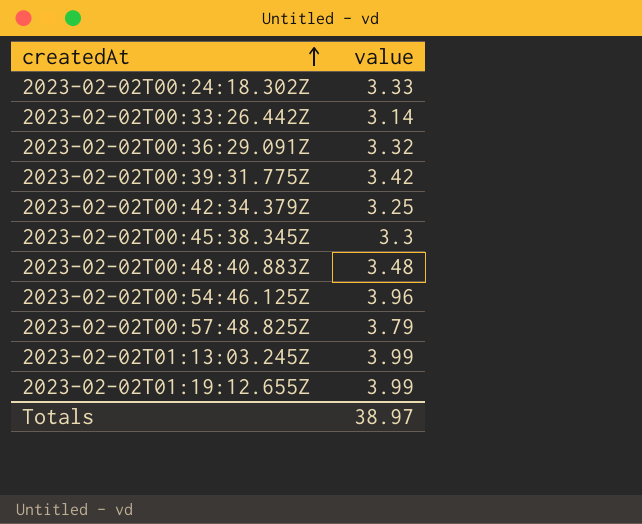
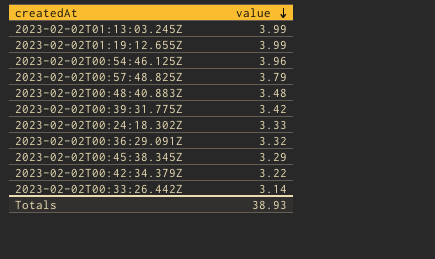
row order: createdAt ascending -> value descending
2023-02-02T00:45:38.345Z | value: 3.3 -> 3.29
2023-02-02T00:42:34.379Z | value: 3.25 -> 3.22
Totals | value: 38.97 -> 38.93

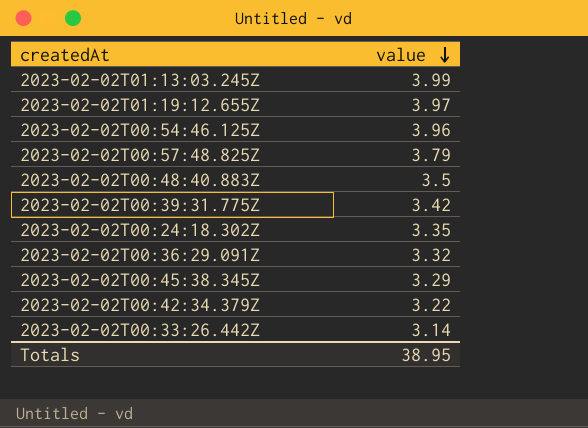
2023-02-02T01:19:12.655Z | value: 3.99 -> 3.97
2023-02-02T00:48:40.883Z | value: 3.48 -> 3.5
2023-02-02T00:24:18.302Z | value: 3.33 -> 3.35
Totals | value: 38.93 -> 38.95

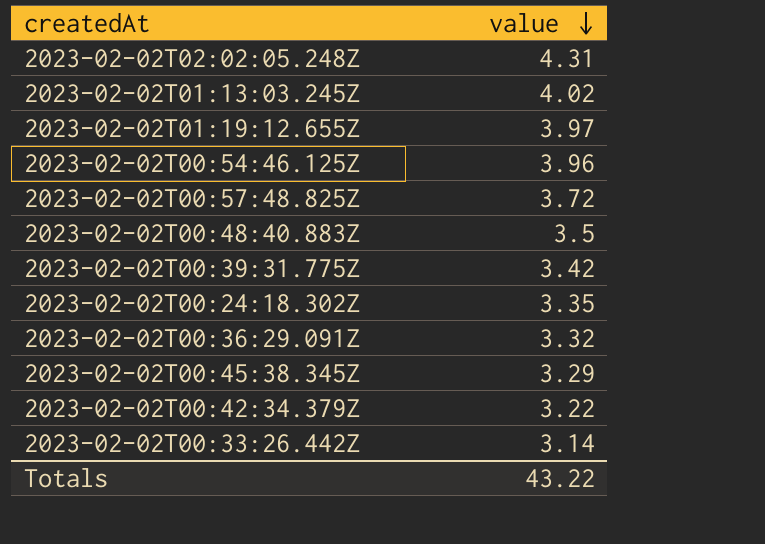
row 2023-02-02T02:02:05.248Z: none -> 4.31
2023-02-02T01:13:03.245Z | value: 3.99 -> 4.02
2023-02-02T00:57:48.825Z | value: 3.79 -> 3.72
Totals | value: 38.95 -> 43.22

